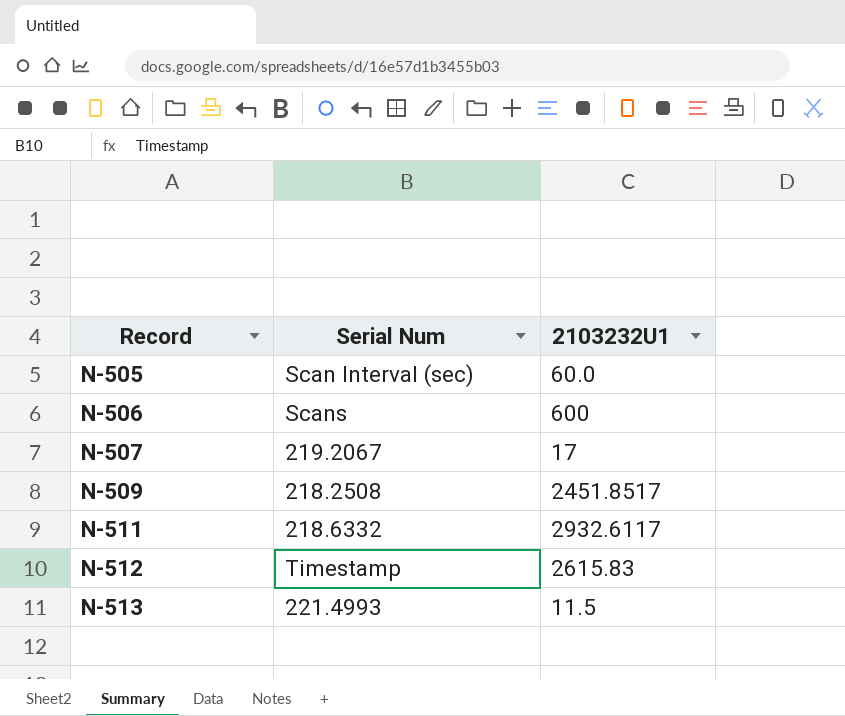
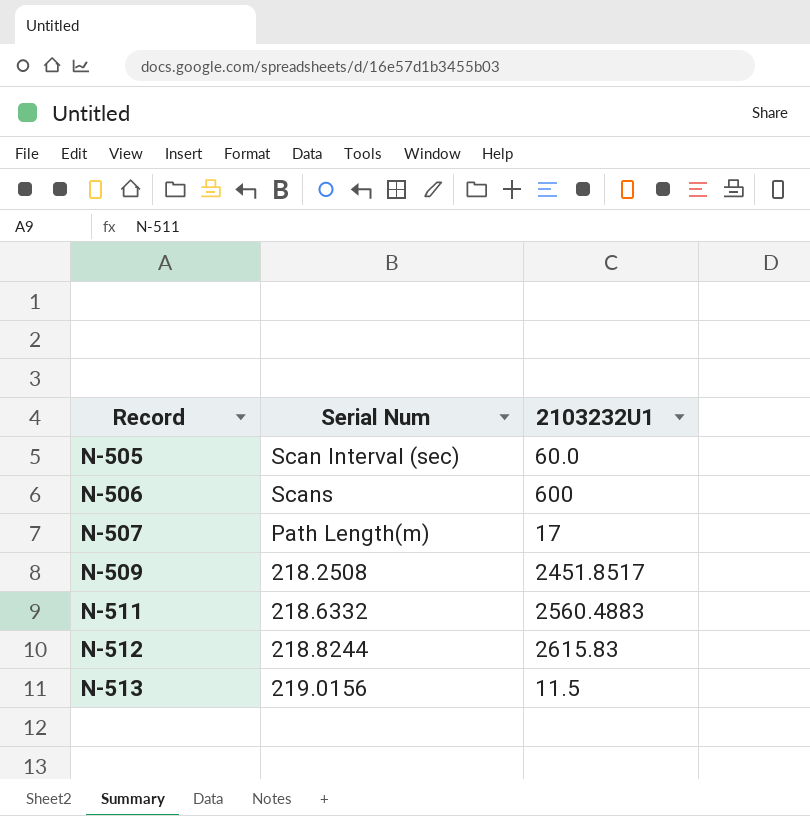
N-507 | Serial Num: 219.2067 -> Path Length(m)
N-511 | 2103232U1: 2932.6117 -> 2560.4883
N-512 | Serial Num: Timestamp -> 218.8244
N-513 | Serial Num: 221.4993 -> 219.0156

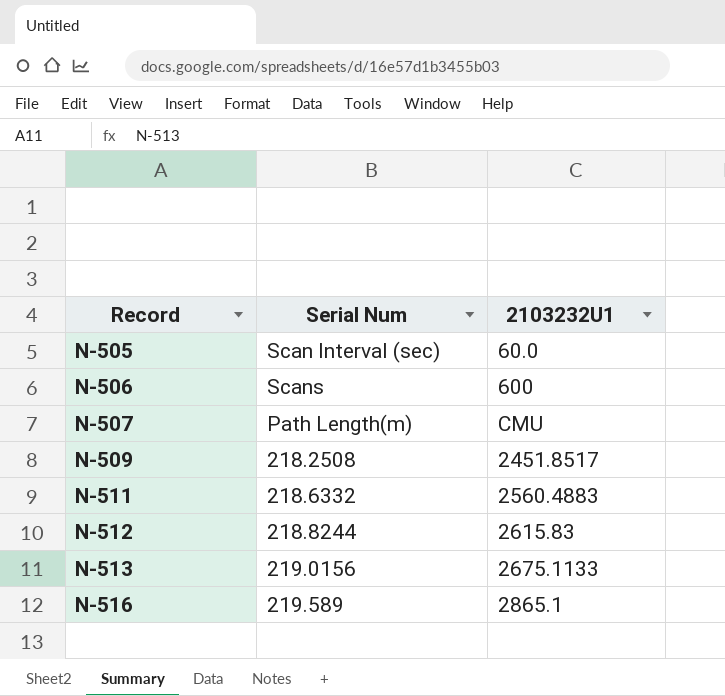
N-507 | 2103232U1: 17 -> CMU
N-513 | 2103232U1: 11.5 -> 2675.1133
row N-516: none -> 219.589 | 2865.1

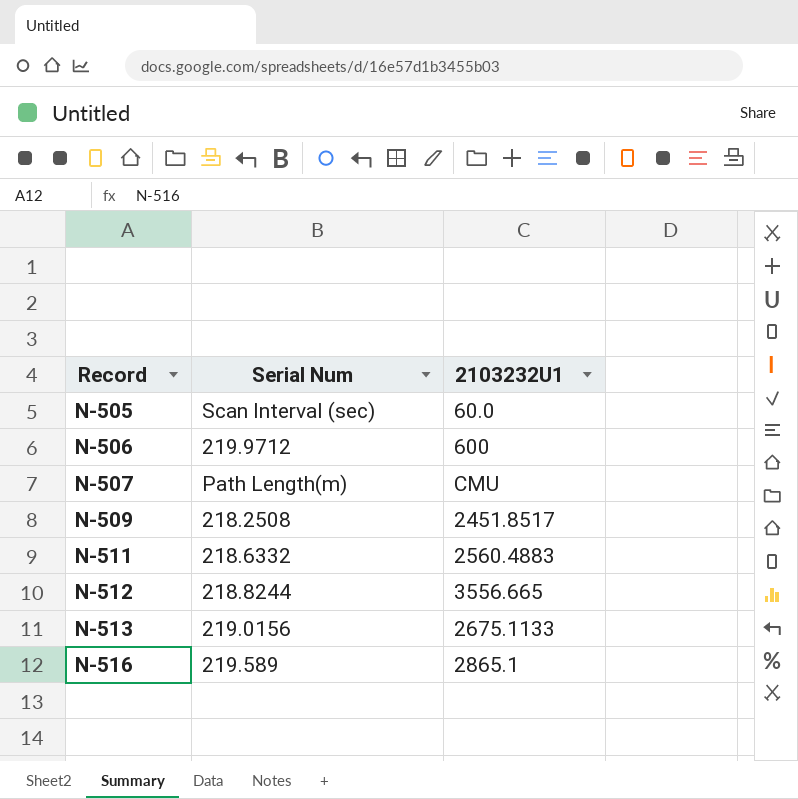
N-506 | Serial Num: Scans -> 219.9712
N-512 | 2103232U1: 2615.83 -> 3556.665

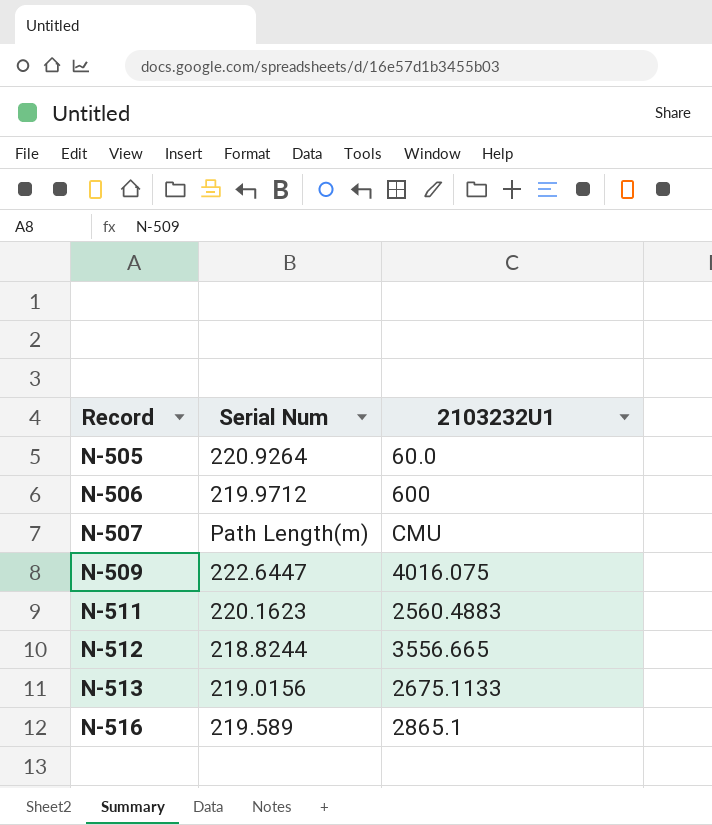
N-505 | Serial Num: Scan Interval (sec) -> 220.9264
N-509 | Serial Num: 218.2508 -> 222.6447
N-509 | 2103232U1: 2451.8517 -> 4016.075
N-511 | Serial Num: 218.6332 -> 220.1623

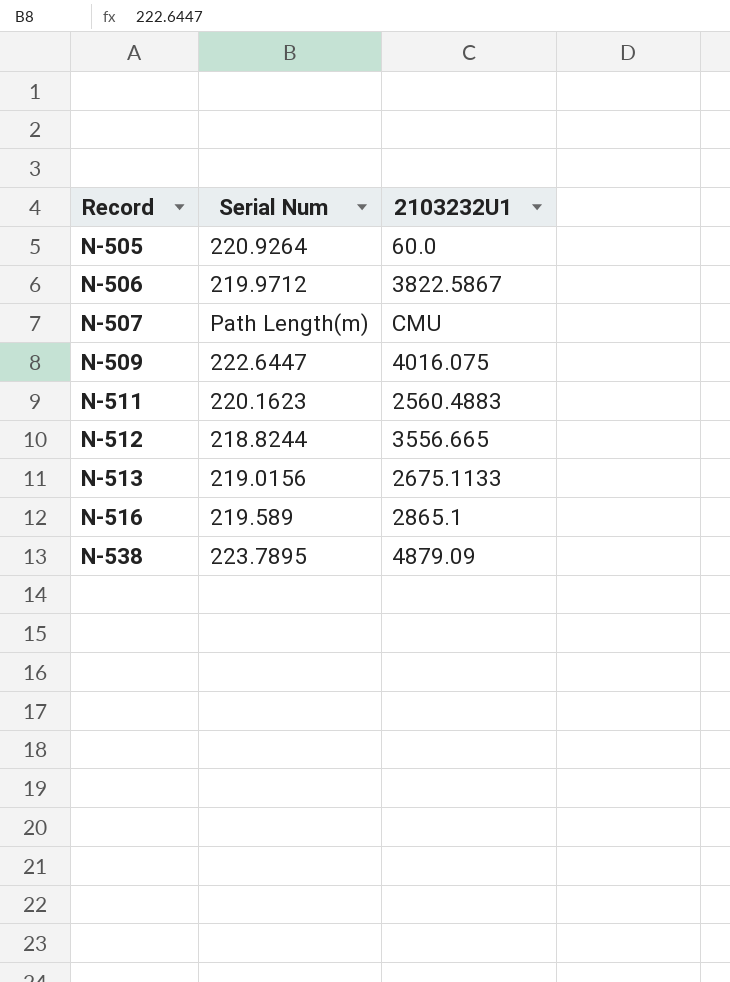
N-506 | 2103232U1: 600 -> 3822.5867
row N-538: none -> 223.7895 | 4879.09

